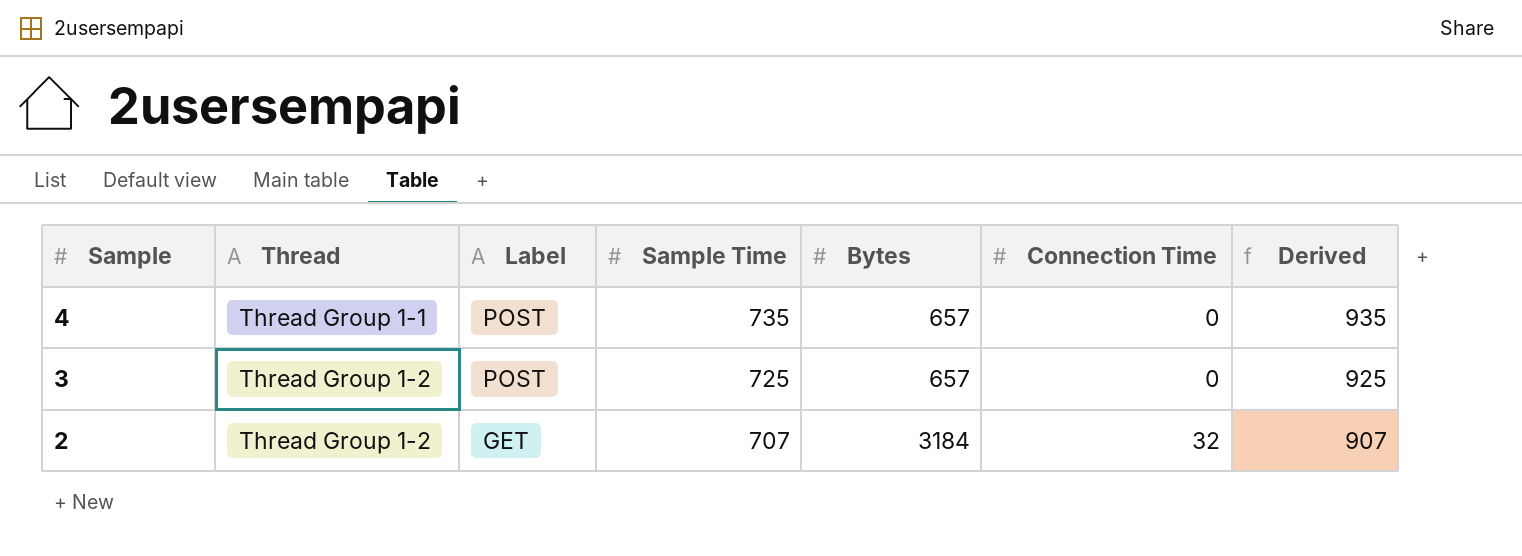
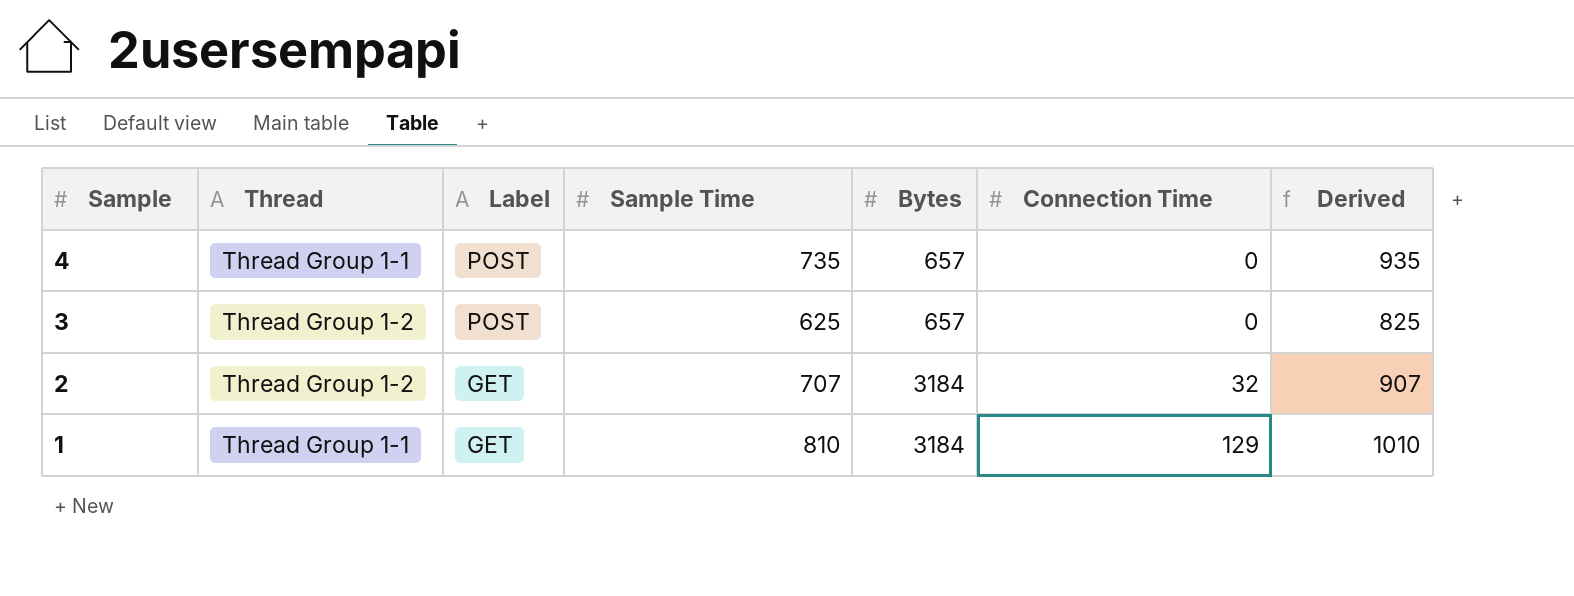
3 | Sample Time: 725 -> 625
3 | Derived: 925 -> 825
row 1: none -> Thread Group 1-1 | GET | 810 | 3184 | 129 | 1010

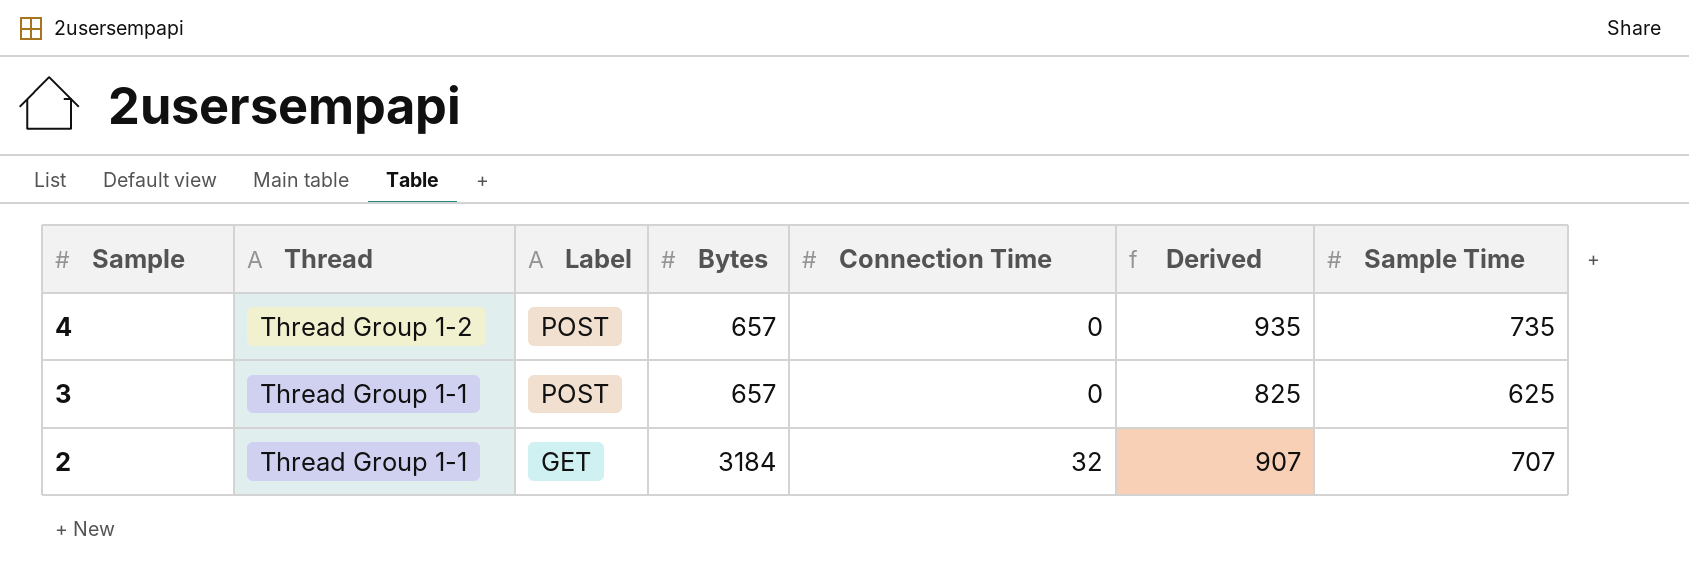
column Sample Time | position: 4 -> 7
row 1: Thread Group 1-1 | GET | 810 | 3184 | 129 | 1010 -> none
4 | Thread: Thread Group 1-1 -> Thread Group 1-2
3 | Thread: Thread Group 1-2 -> Thread Group 1-1
2 | Thread: Thread Group 1-2 -> Thread Group 1-1

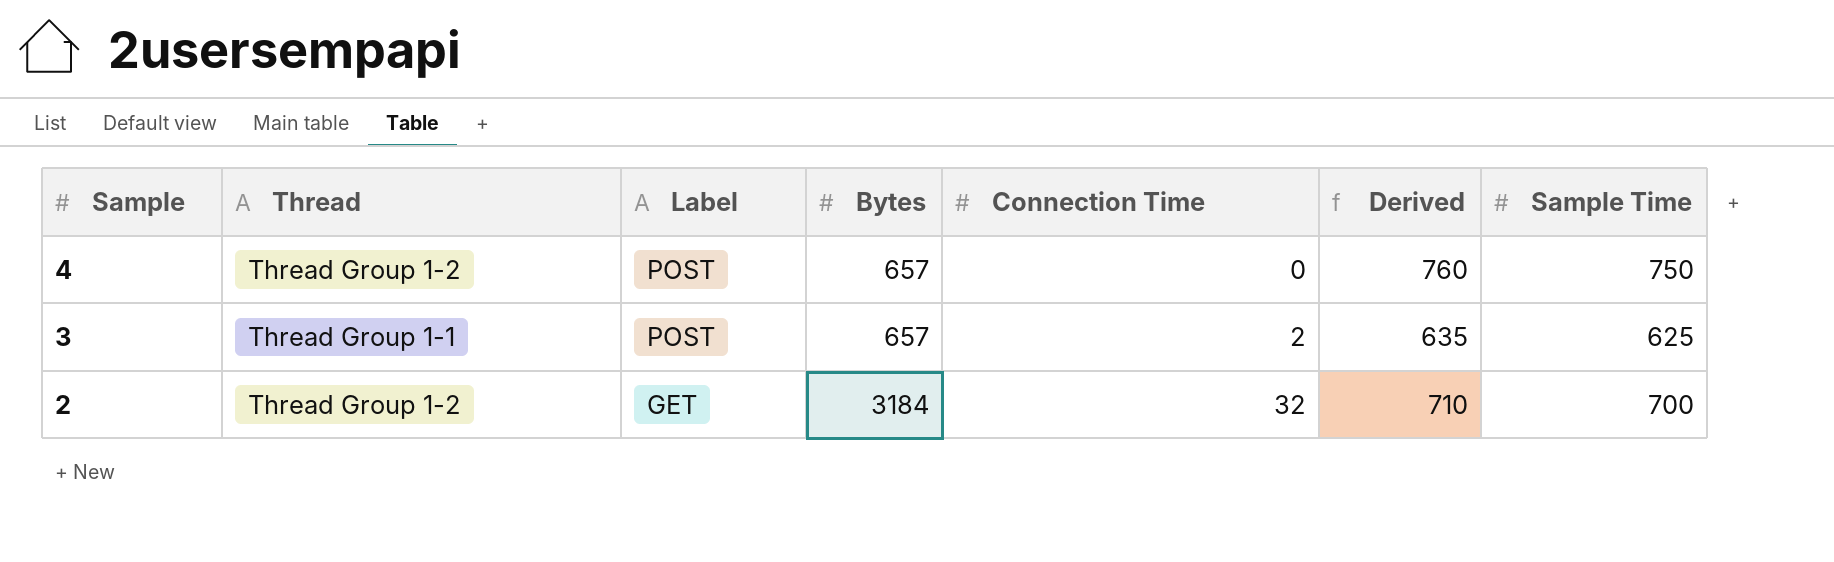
column Derived | formula: [Sample Time] + 200 -> [Sample Time] + 10
4 | Sample Time: 735 -> 750
3 | Connection Time: 0 -> 2
2 | Thread: Thread Group 1-1 -> Thread Group 1-2
2 | Sample Time: 707 -> 700

